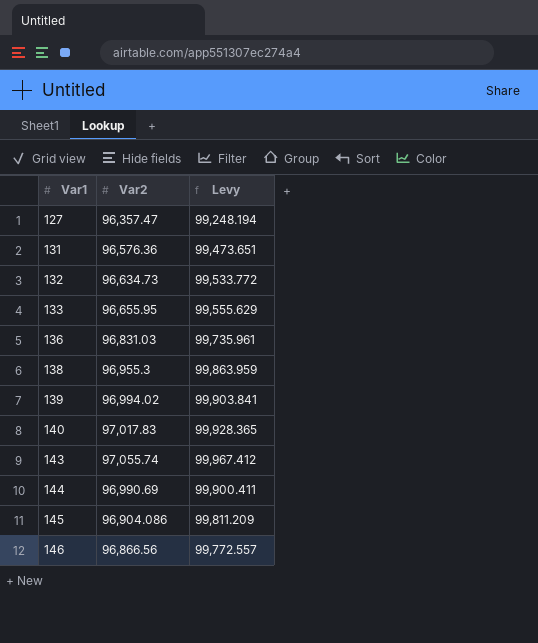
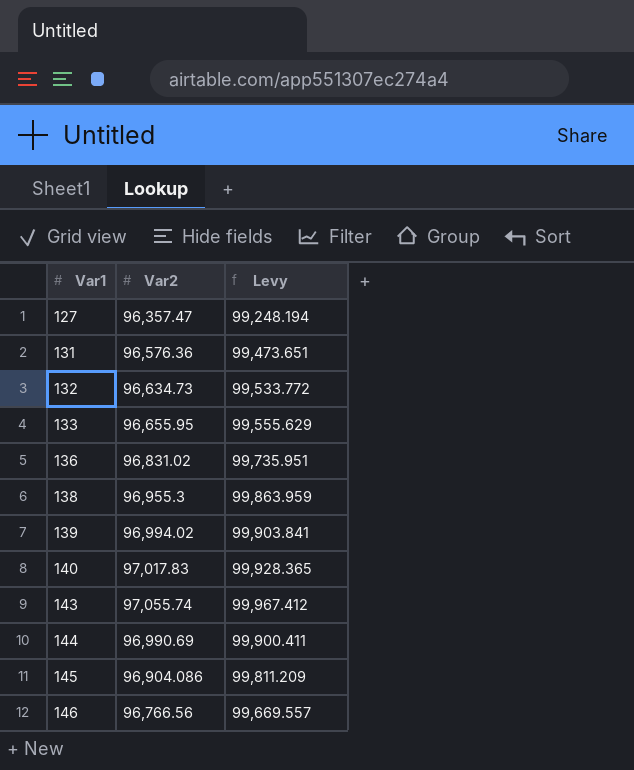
136 | Var2: 96,831.03 -> 96,831.02
136 | Levy: 99,735.961 -> 99,735.951
146 | Var2: 96,866.56 -> 96,766.56
146 | Levy: 99,772.557 -> 99,669.557

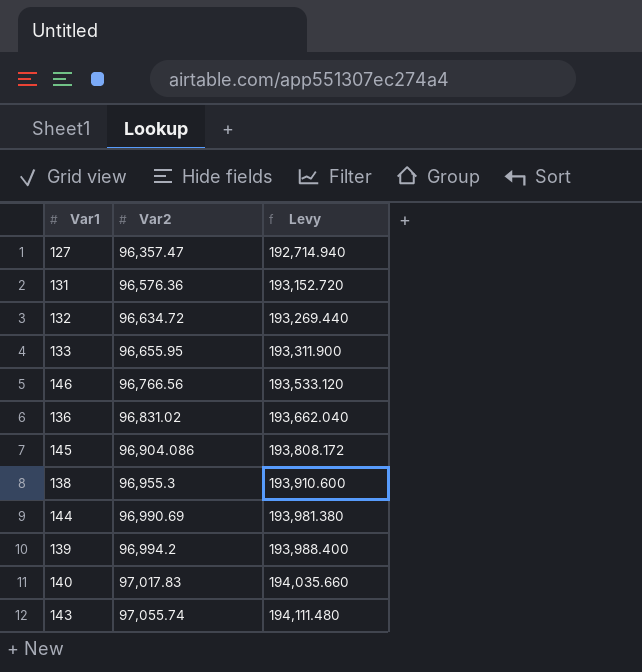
row order: Var1 ascending -> Var2 ascending
column Levy | formula: [Var2] * 1.03 -> [Var2] * 2
132 | Var2: 96,634.73 -> 96,634.72
139 | Var2: 96,994.02 -> 96,994.2

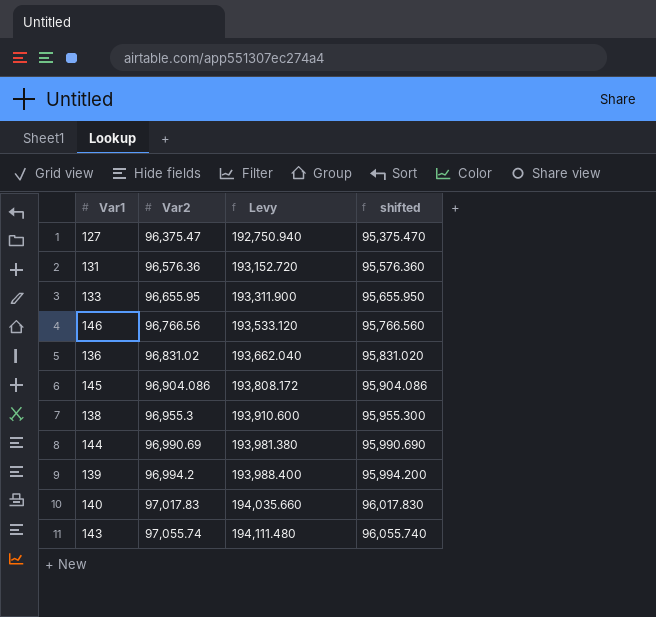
column shifted | formula: none -> [Var2] - 1000
row 132: 96,634.72 | 193,269.440 -> none
127 | Var2: 96,357.47 -> 96,375.47
127 | Levy: 192,714.940 -> 192,750.940

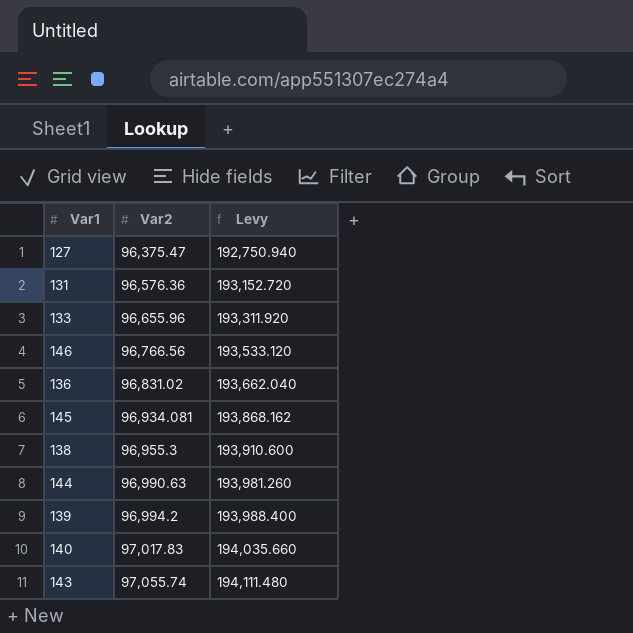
column shifted | formula: [Var2] - 1000 -> none
133 | Var2: 96,655.95 -> 96,655.96
133 | Levy: 193,311.900 -> 193,311.920
145 | Var2: 96,904.086 -> 96,934.081
145 | Levy: 193,808.172 -> 193,868.162
144 | Var2: 96,990.69 -> 96,990.63
144 | Levy: 193,981.380 -> 193,981.260

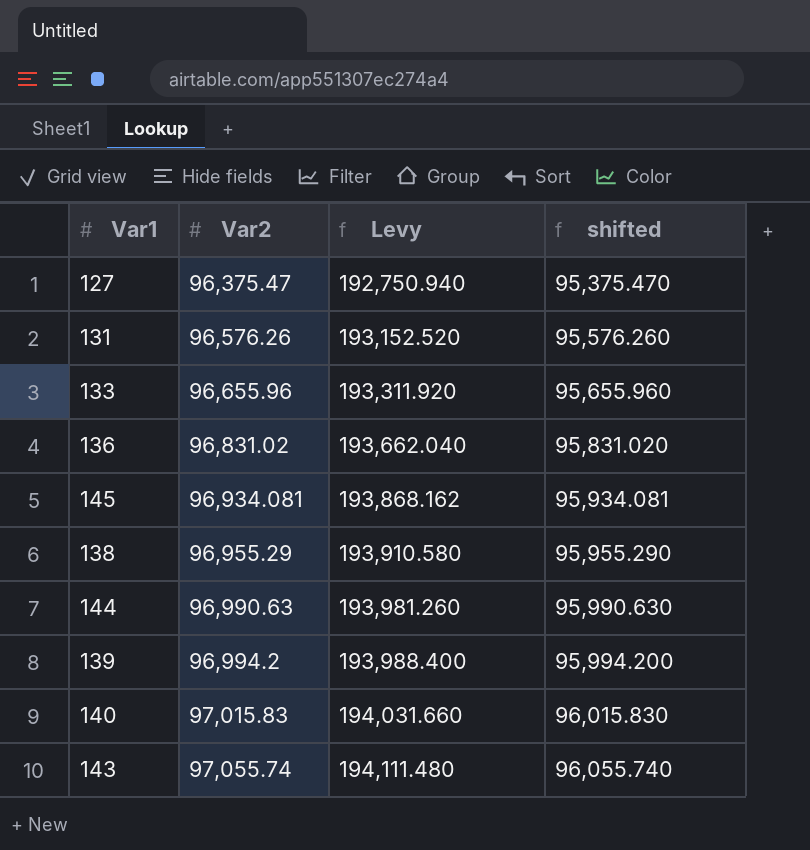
column shifted | formula: none -> [Var2] - 1000
row 146: 96,766.56 | 193,533.120 -> none
131 | Var2: 96,576.36 -> 96,576.26
131 | Levy: 193,152.720 -> 193,152.520
138 | Var2: 96,955.3 -> 96,955.29
138 | Levy: 193,910.600 -> 193,910.580
140 | Var2: 97,017.83 -> 97,015.83
140 | Levy: 194,035.660 -> 194,031.660

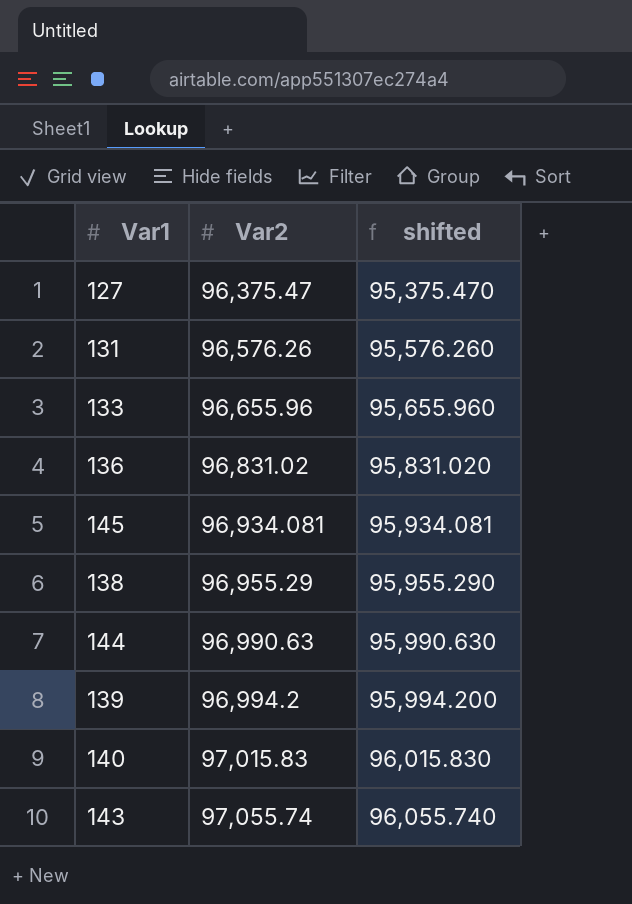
column Levy | formula: [Var2] * 2 -> none

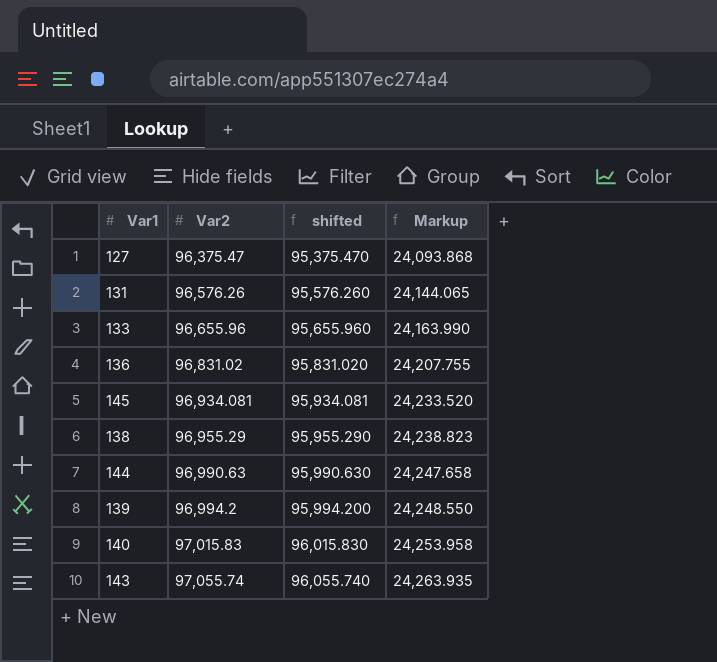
column Markup | formula: none -> [Var2] * 0.25

